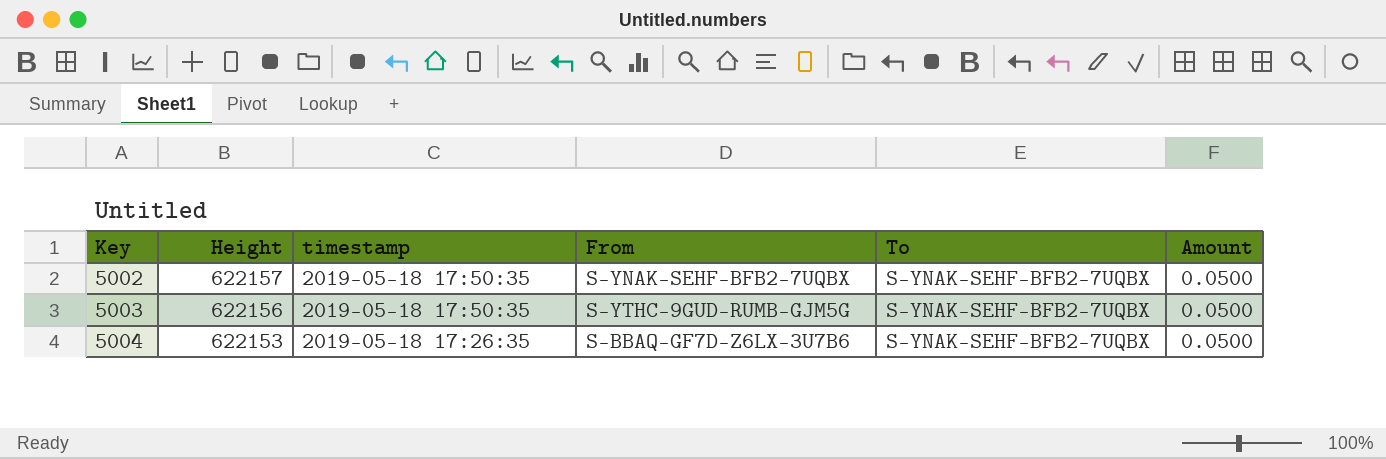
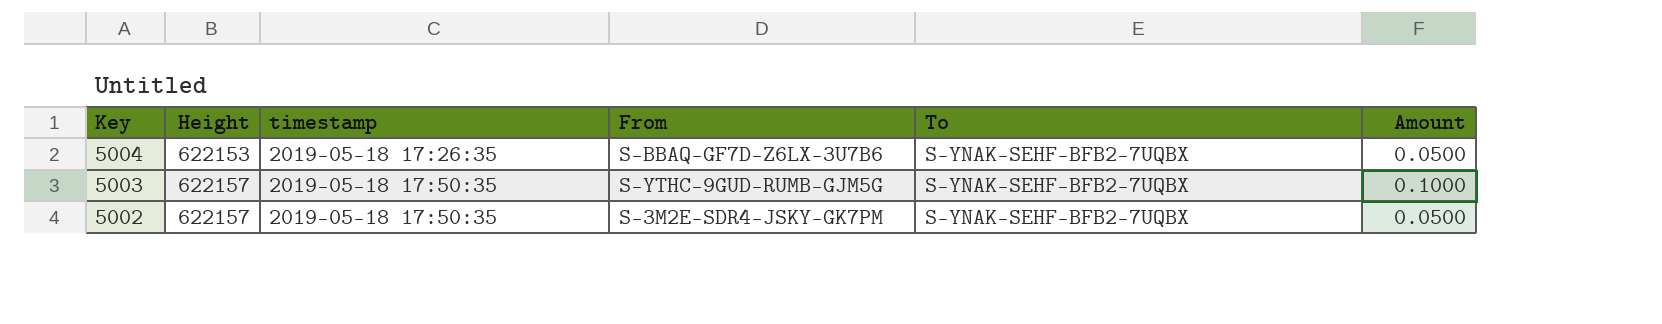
row order: Key ascending -> Key descending
5003 | Height: 622156 -> 622157
5003 | Amount: 0.0500 -> 0.1000
5002 | From: S-YNAK-SEHF-BFB2-7UQBX -> S-3M2E-SDR4-JSKY-GK7PM

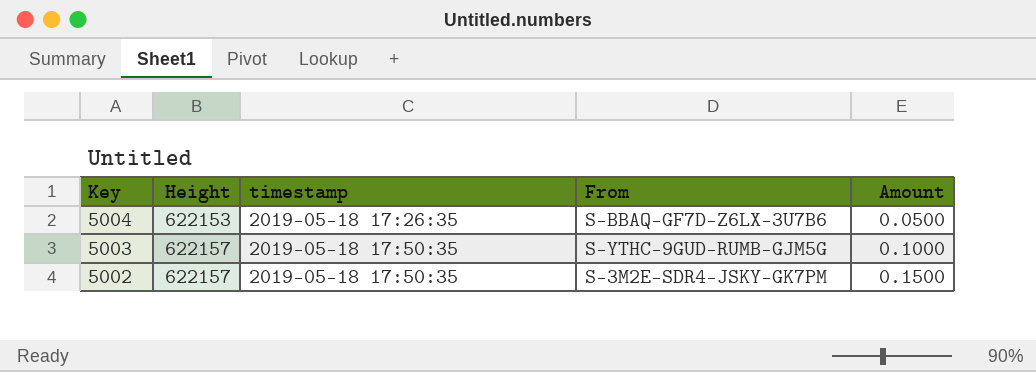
column To | position: 5 -> none
5002 | Amount: 0.0500 -> 0.1500

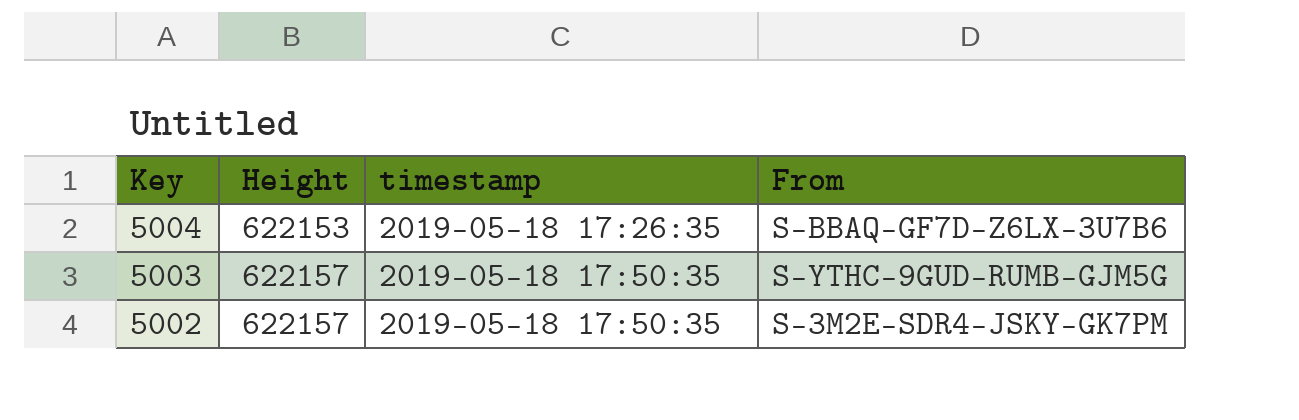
column Amount | position: 5 -> none

